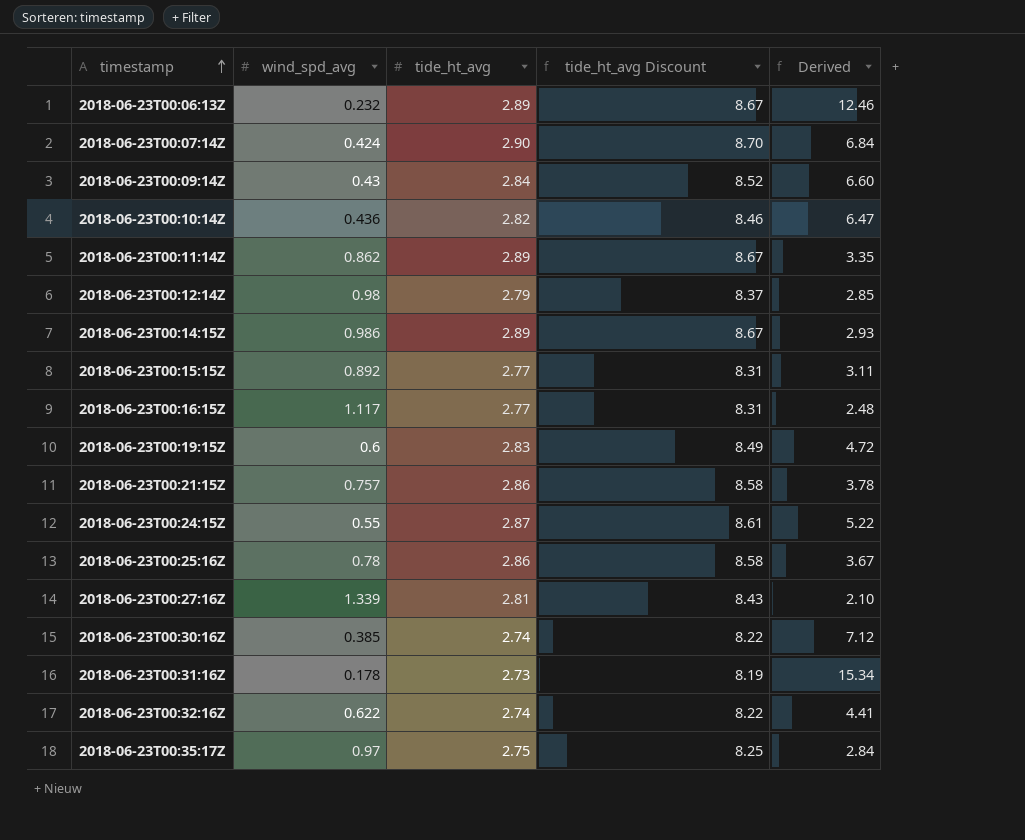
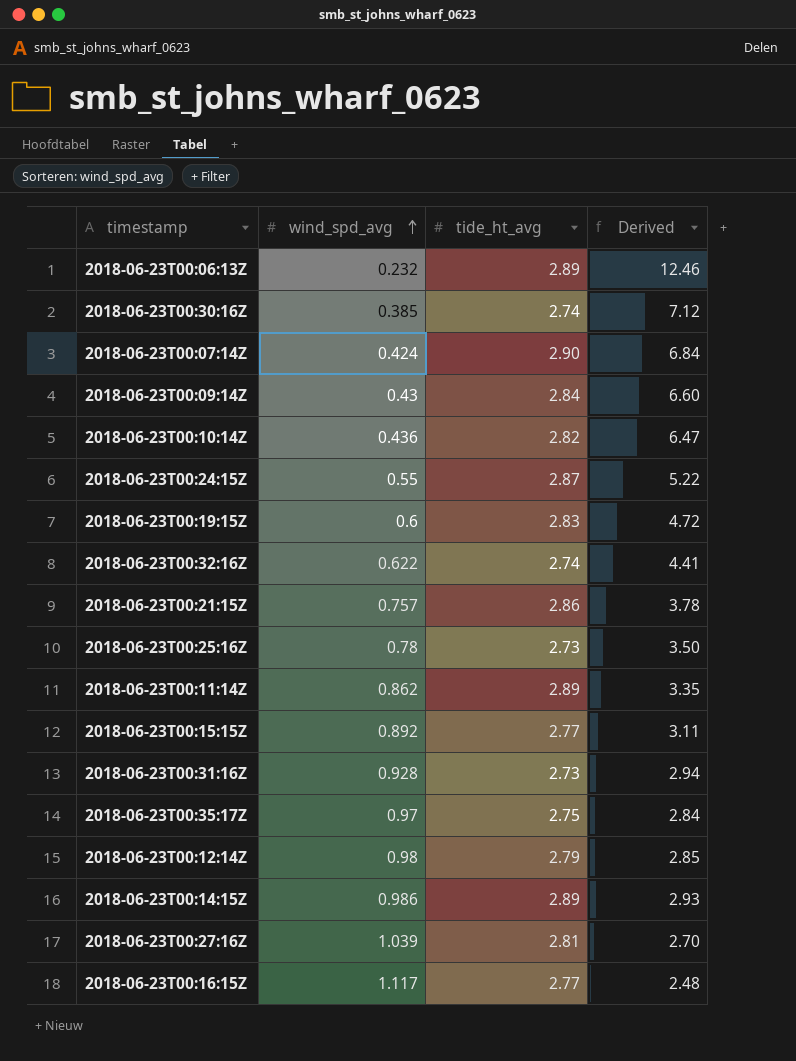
row order: timestamp ascending -> wind_spd_avg ascending
column tide_ht_avg Discount | formula: [tide_ht_avg] * 3 -> none
2018-06-23T00:25:16Z | tide_ht_avg: 2.86 -> 2.73
2018-06-23T00:25:16Z | Derived: 3.67 -> 3.50
2018-06-23T00:31:16Z | wind_spd_avg: 0.178 -> 0.928
2018-06-23T00:31:16Z | Derived: 15.34 -> 2.94
2018-06-23T00:27:16Z | wind_spd_avg: 1.339 -> 1.039
2018-06-23T00:27:16Z | Derived: 2.10 -> 2.70

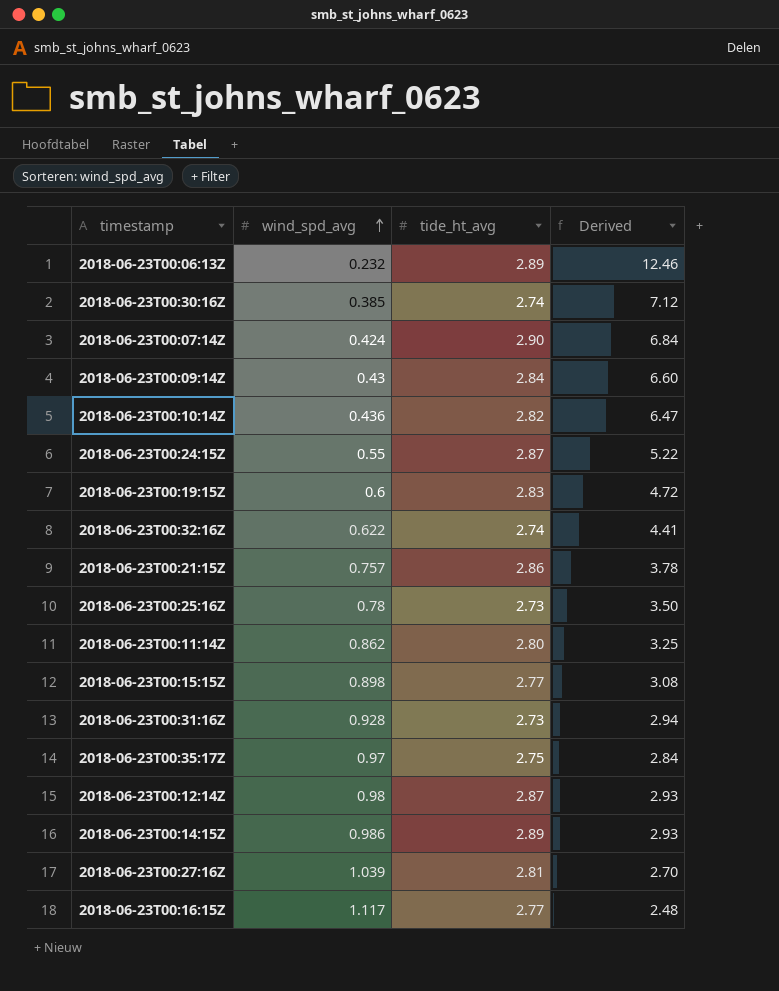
2018-06-23T00:11:14Z | tide_ht_avg: 2.89 -> 2.80
2018-06-23T00:11:14Z | Derived: 3.35 -> 3.25
2018-06-23T00:15:15Z | wind_spd_avg: 0.892 -> 0.898
2018-06-23T00:15:15Z | Derived: 3.11 -> 3.08
2018-06-23T00:12:14Z | tide_ht_avg: 2.79 -> 2.87
2018-06-23T00:12:14Z | Derived: 2.85 -> 2.93

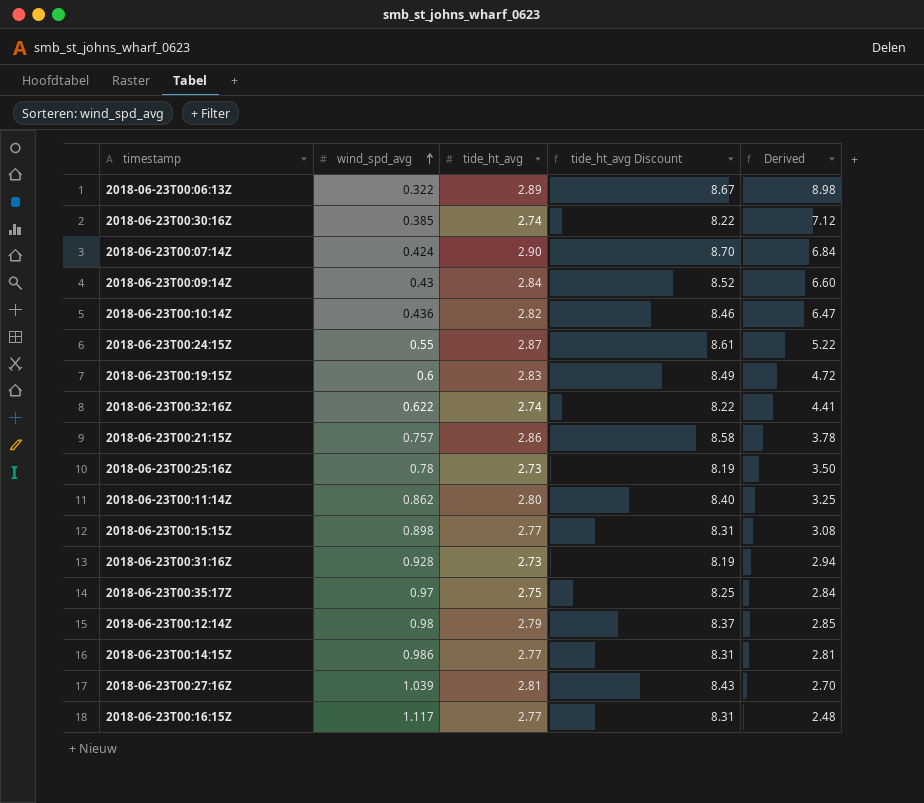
column tide_ht_avg Discount | formula: none -> [tide_ht_avg] * 3
2018-06-23T00:06:13Z | wind_spd_avg: 0.232 -> 0.322
2018-06-23T00:06:13Z | Derived: 12.46 -> 8.98
2018-06-23T00:12:14Z | tide_ht_avg: 2.87 -> 2.79
2018-06-23T00:12:14Z | Derived: 2.93 -> 2.85
2018-06-23T00:14:15Z | tide_ht_avg: 2.89 -> 2.77
2018-06-23T00:14:15Z | Derived: 2.93 -> 2.81

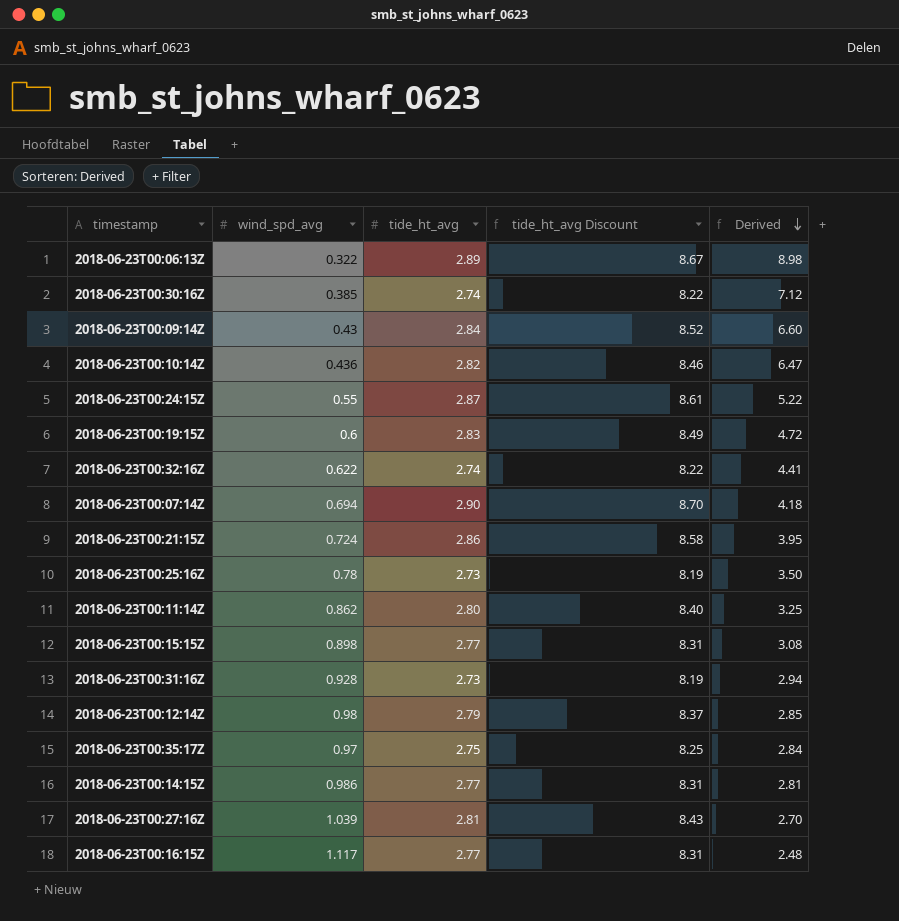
row order: wind_spd_avg ascending -> Derived descending
2018-06-23T00:07:14Z | wind_spd_avg: 0.424 -> 0.694
2018-06-23T00:07:14Z | Derived: 6.84 -> 4.18
2018-06-23T00:21:15Z | wind_spd_avg: 0.757 -> 0.724
2018-06-23T00:21:15Z | Derived: 3.78 -> 3.95

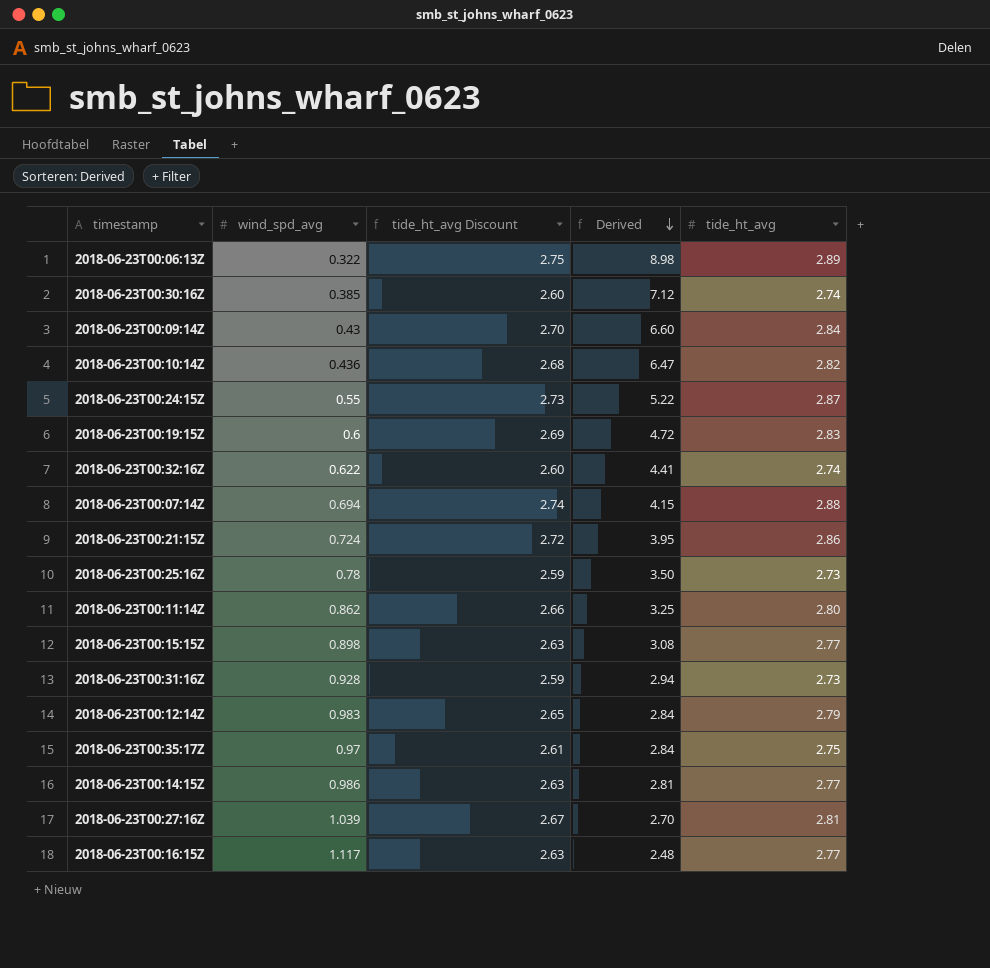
column tide_ht_avg Discount | formula: [tide_ht_avg] * 3 -> [tide_ht_avg] * 0.95
column tide_ht_avg | position: 3 -> 5
2018-06-23T00:07:14Z | Derived: 4.18 -> 4.15
2018-06-23T00:07:14Z | tide_ht_avg: 2.90 -> 2.88
2018-06-23T00:12:14Z | wind_spd_avg: 0.98 -> 0.983
2018-06-23T00:12:14Z | Derived: 2.85 -> 2.84

